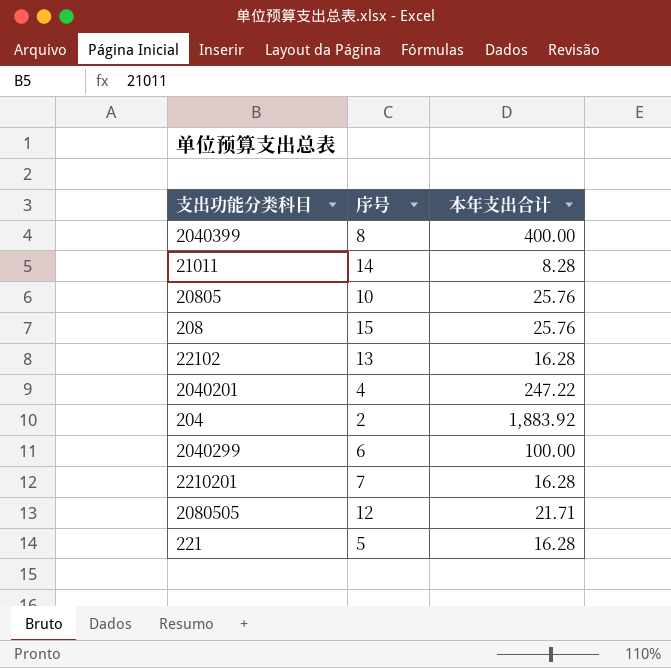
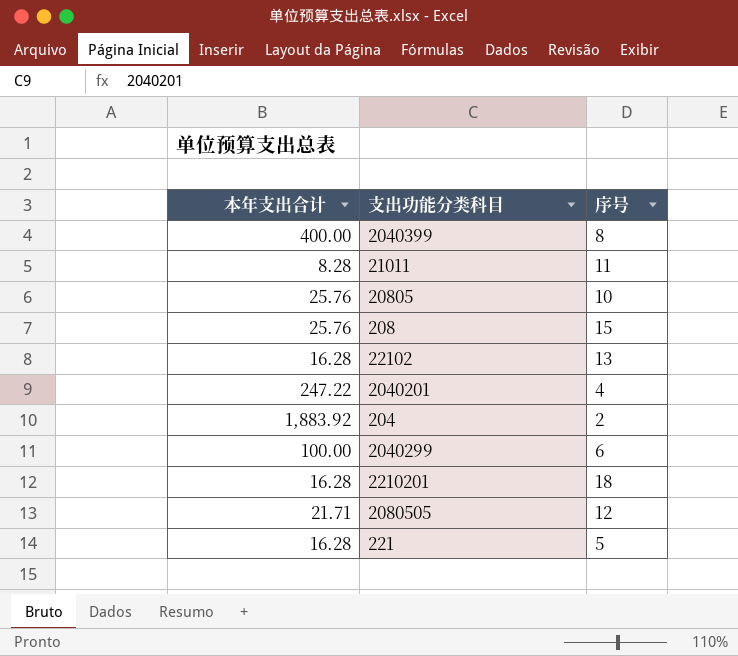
column 本年支出合计 | position: 3 -> 1
21011 | 序号: 14 -> 11
2210201 | 序号: 7 -> 18

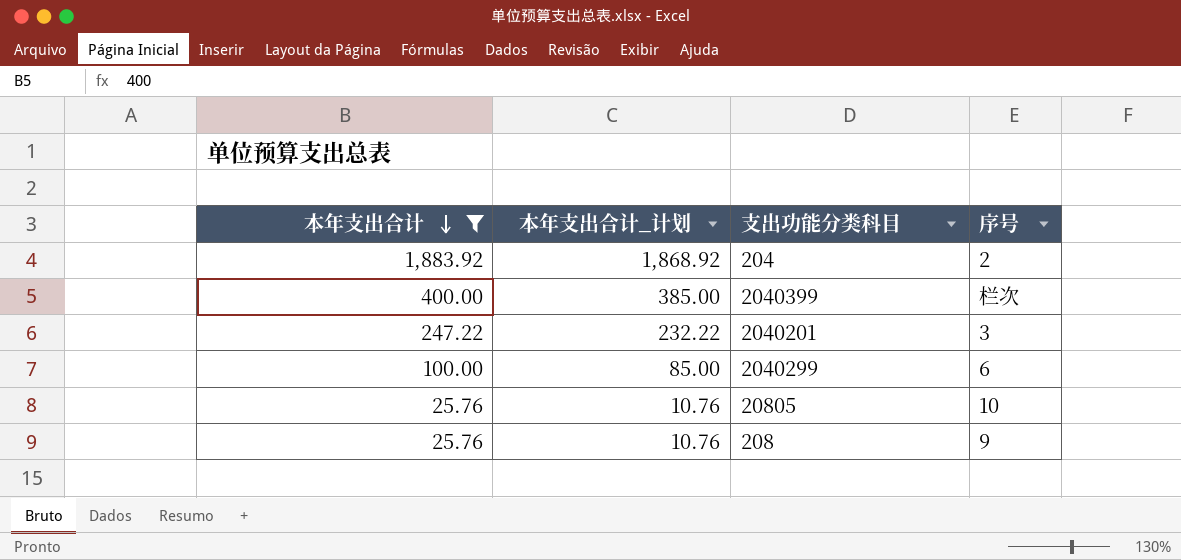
filter: none -> 本年支出合计 >= 25.76
row order: none -> 本年支出合计 descending
column 本年支出合计_计划 | formula: none -> [本年支出合计] - 15
2040399 | 序号: 8 -> 栏次
2040201 | 序号: 4 -> 3
208 | 序号: 15 -> 9

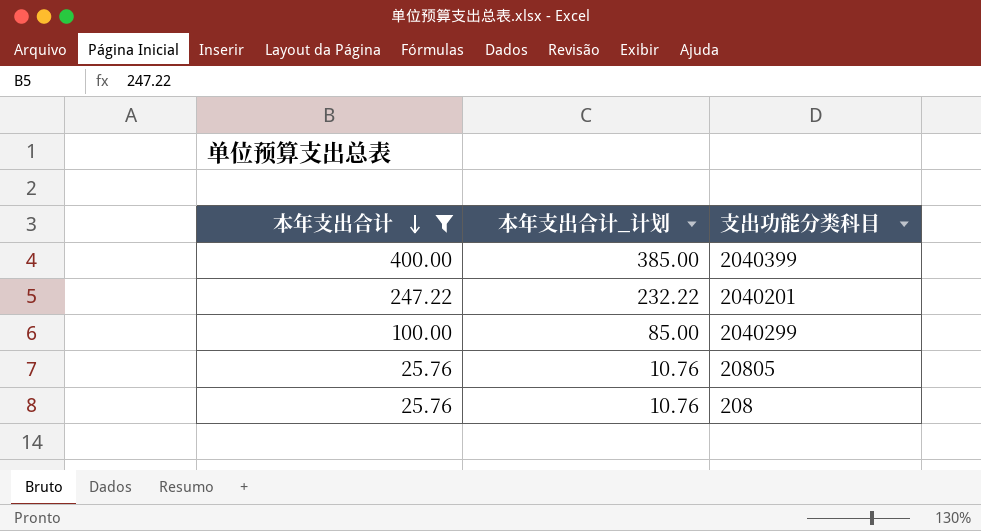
column 序号 | position: 4 -> none
row 204: 1,883.92 | 1,868.92 | 2 -> none

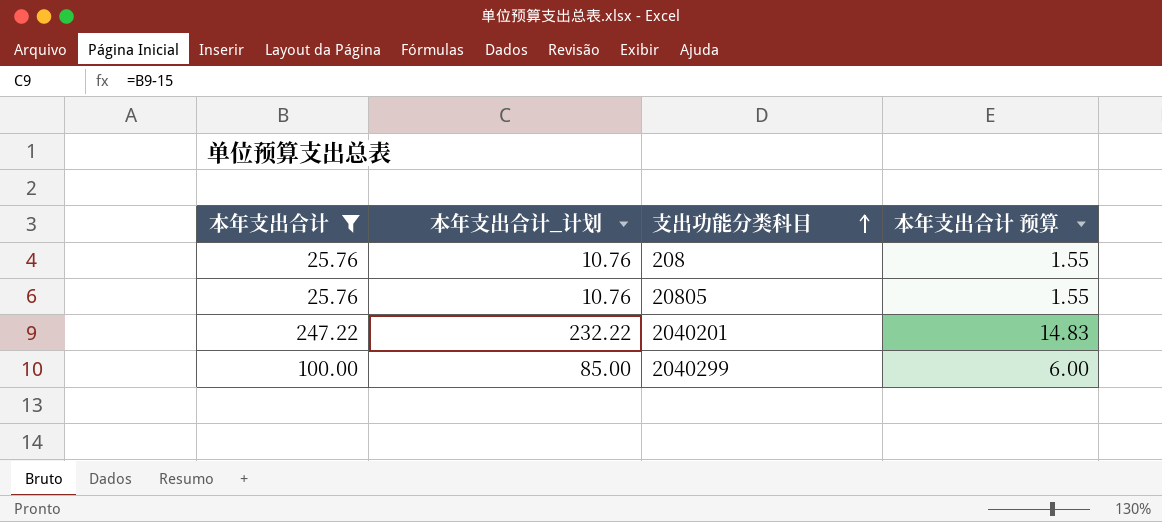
row order: 本年支出合计 descending -> 支出功能分类科目 ascending
column 本年支出合计 预算 | formula: none -> [本年支出合计] * 0.06
row 2040399: 400.00 | 385.00 -> none

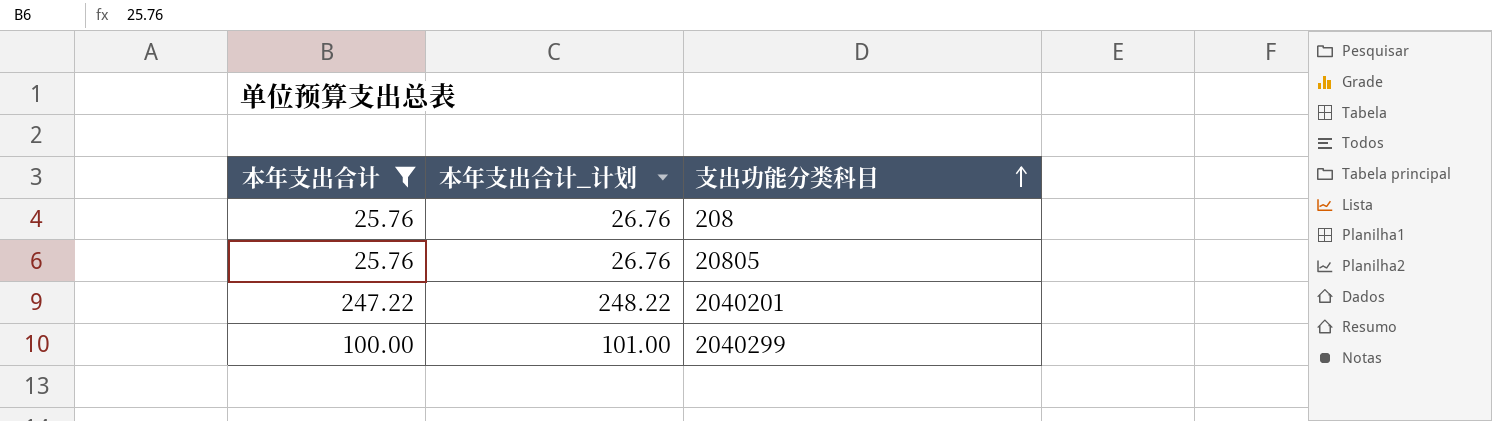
column 本年支出合计 预算 | formula: [本年支出合计] * 0.06 -> none
column 本年支出合计_计划 | formula: [本年支出合计] - 15 -> [本年支出合计] + 1

